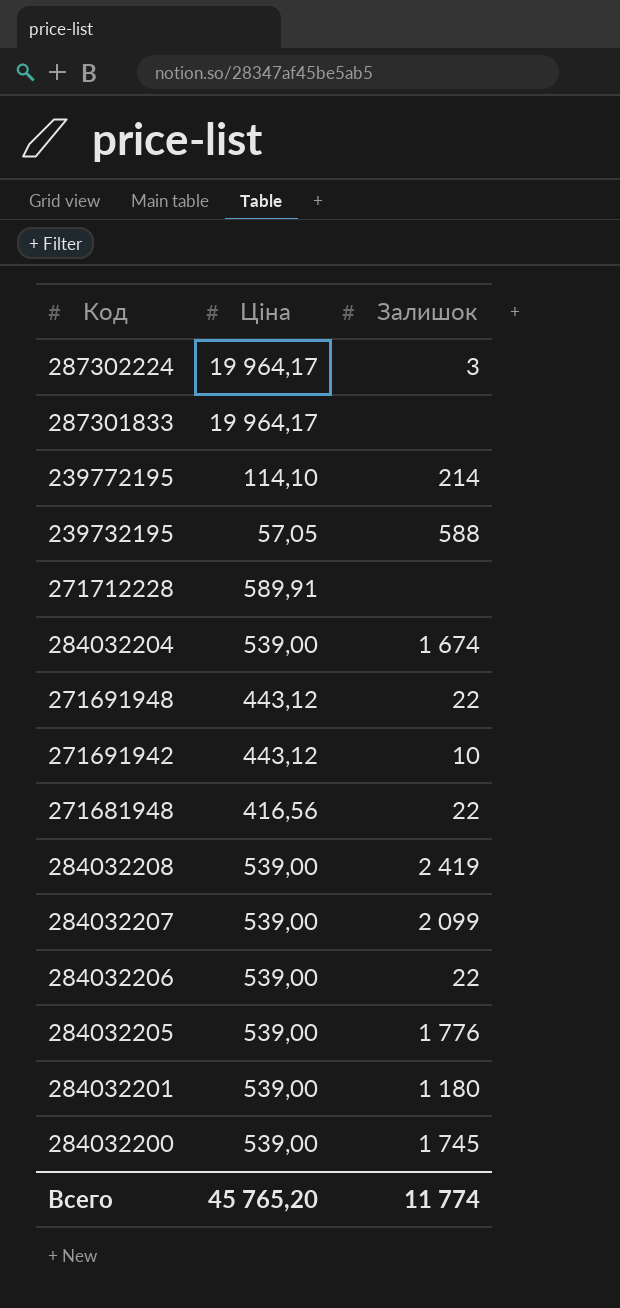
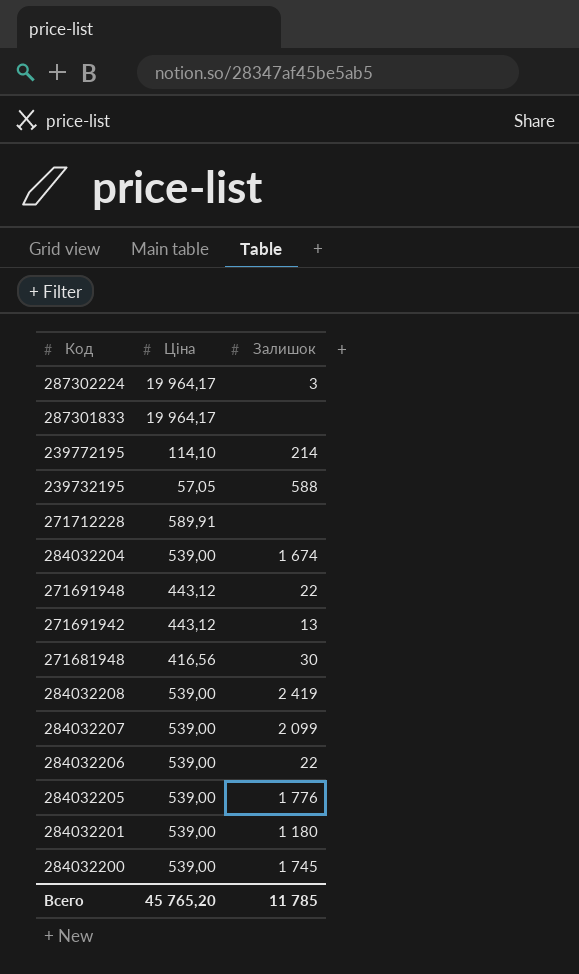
271691942 | Залишок: 10 -> 13
271681948 | Залишок: 22 -> 30
Всего | Залишок: 11 774 -> 11 785

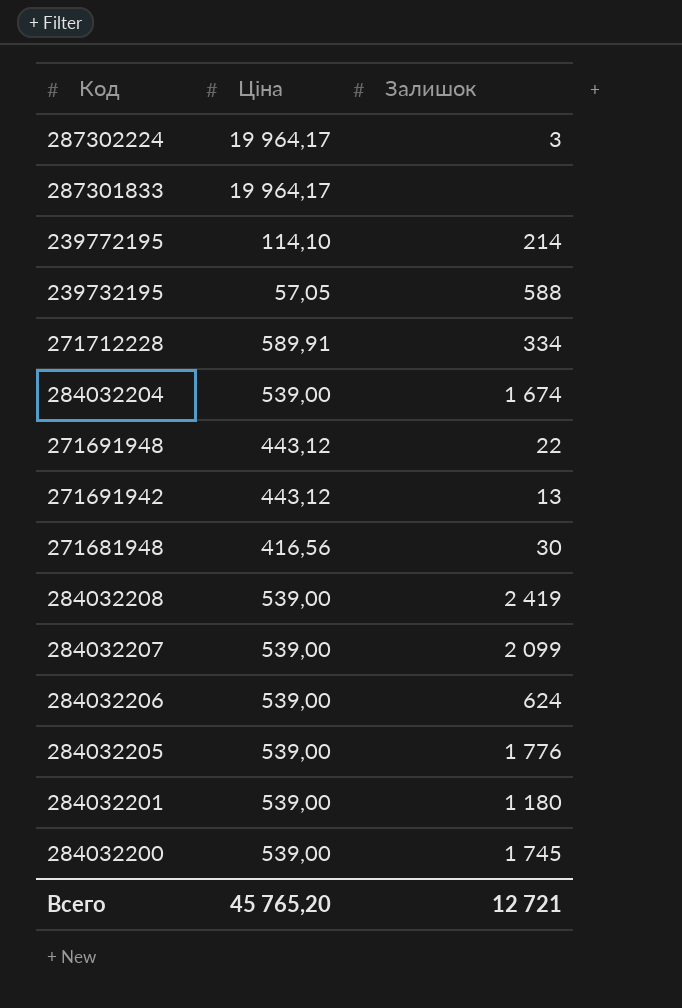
271712228 | Залишок: none -> 334
284032206 | Залишок: 22 -> 624
Всего | Залишок: 11 785 -> 12 721

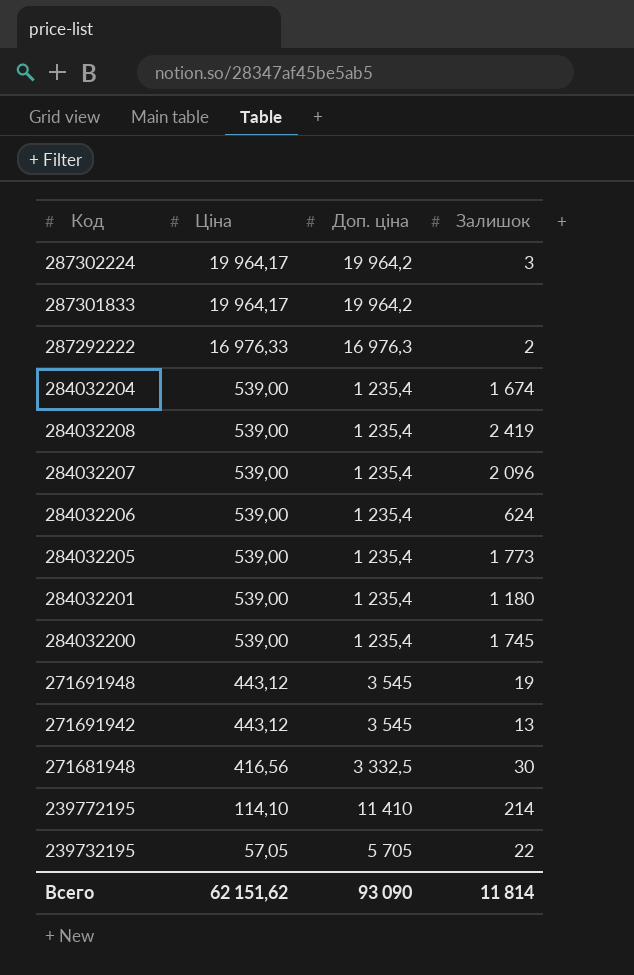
row order: none -> Ціна descending
column Доп. ціна | position: none -> 3
row 271712228: 589,91 | 334 -> none
row 287292222: none -> 16 976,33 | 16 976,3 | 2
284032207 | Залишок: 2 099 -> 2 096
284032205 | Залишок: 1 776 -> 1 773
271691948 | Залишок: 22 -> 19
239732195 | Залишок: 588 -> 22
Всего | Ціна: 45 765,20 -> 62 151,62
Всего | Залишок: 12 721 -> 11 814

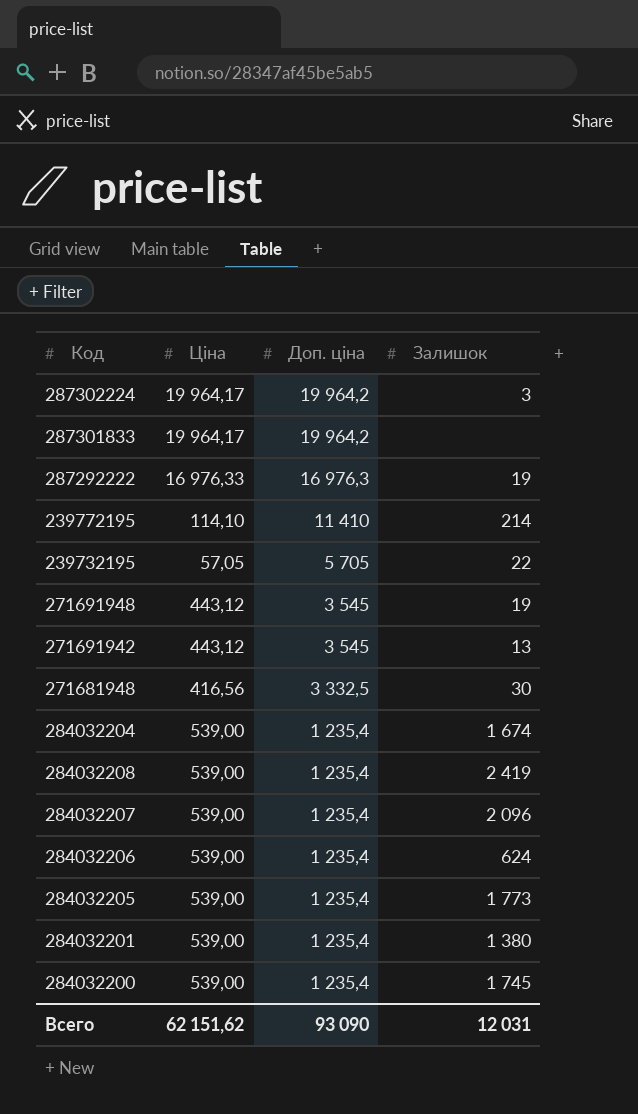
row order: Ціна descending -> Доп. ціна descending
287292222 | Залишок: 2 -> 19
284032201 | Залишок: 1 180 -> 1 380
Всего | Залишок: 11 814 -> 12 031

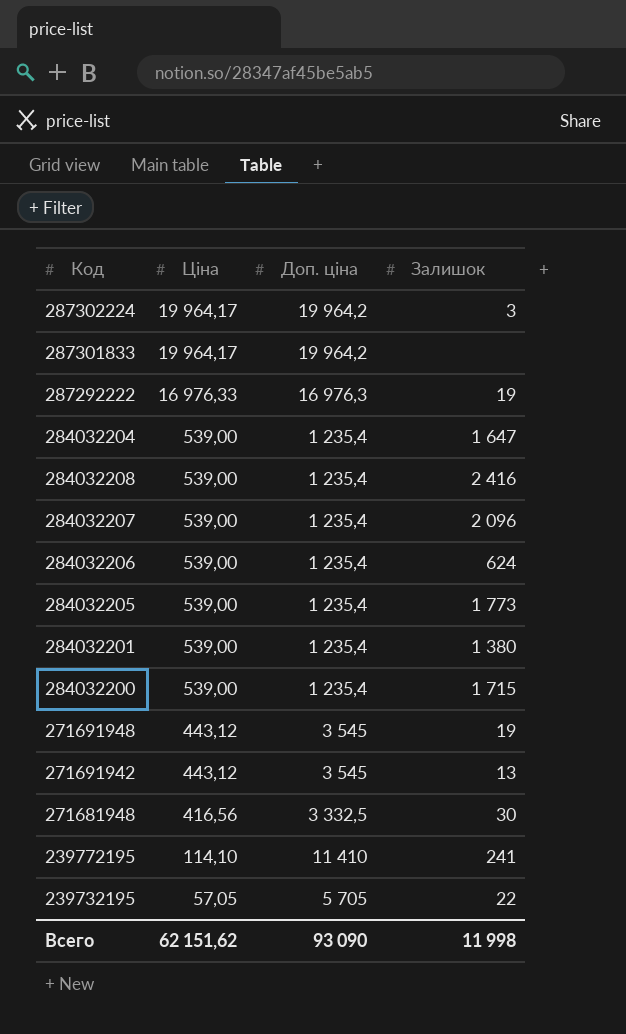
row order: Доп. ціна descending -> Ціна descending
284032204 | Залишок: 1 674 -> 1 647
284032208 | Залишок: 2 419 -> 2 416
284032200 | Залишок: 1 745 -> 1 715
239772195 | Залишок: 214 -> 241
Всего | Залишок: 12 031 -> 11 998

